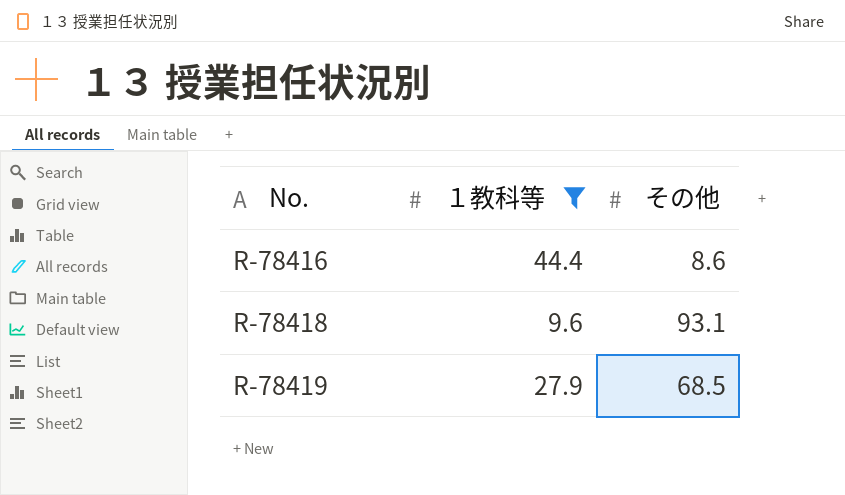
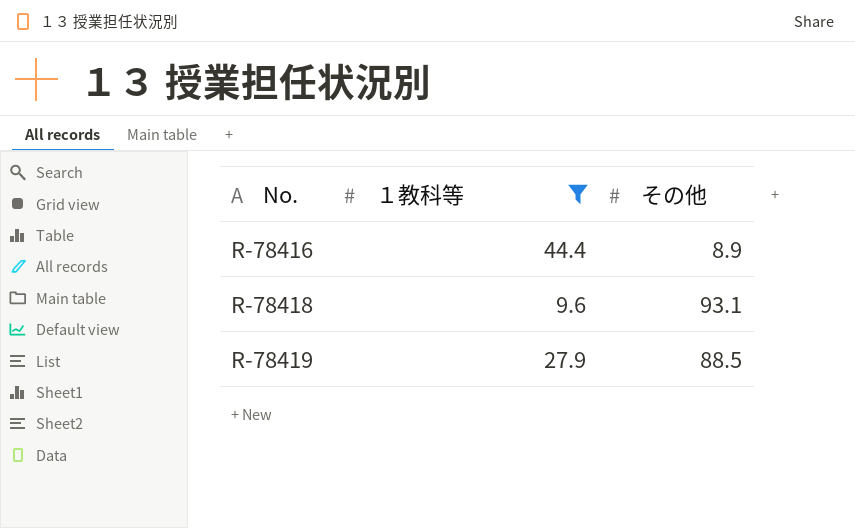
R-78416 | その他: 8.6 -> 8.9
R-78419 | その他: 68.5 -> 88.5

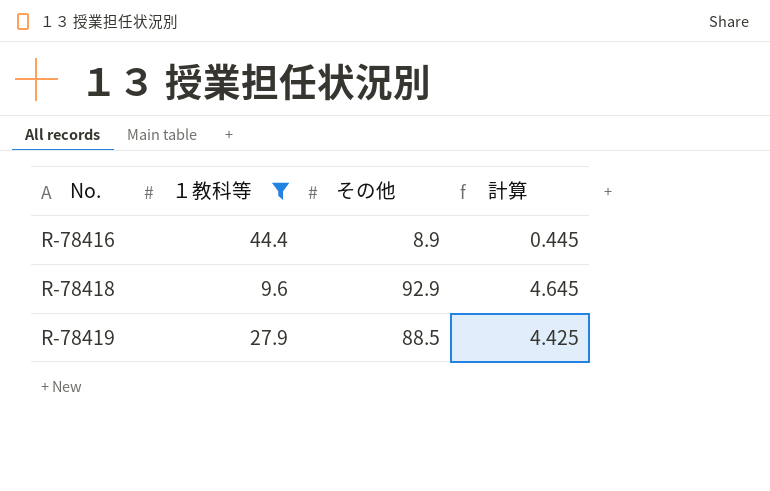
column 計算 | formula: none -> [その他] * 0.05
R-78418 | その他: 93.1 -> 92.9

